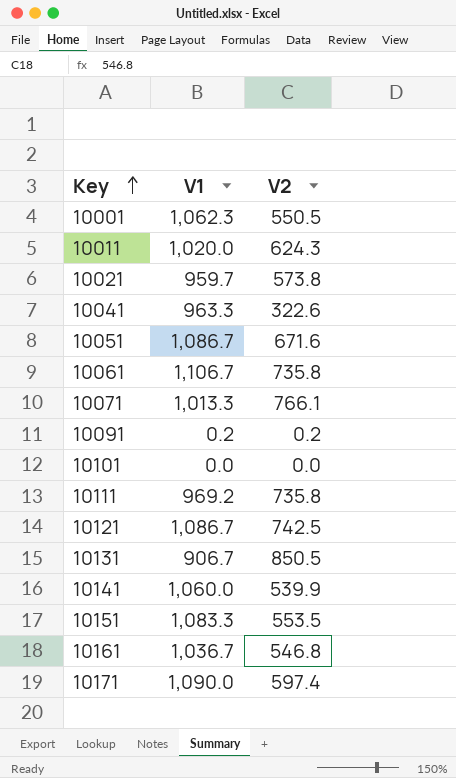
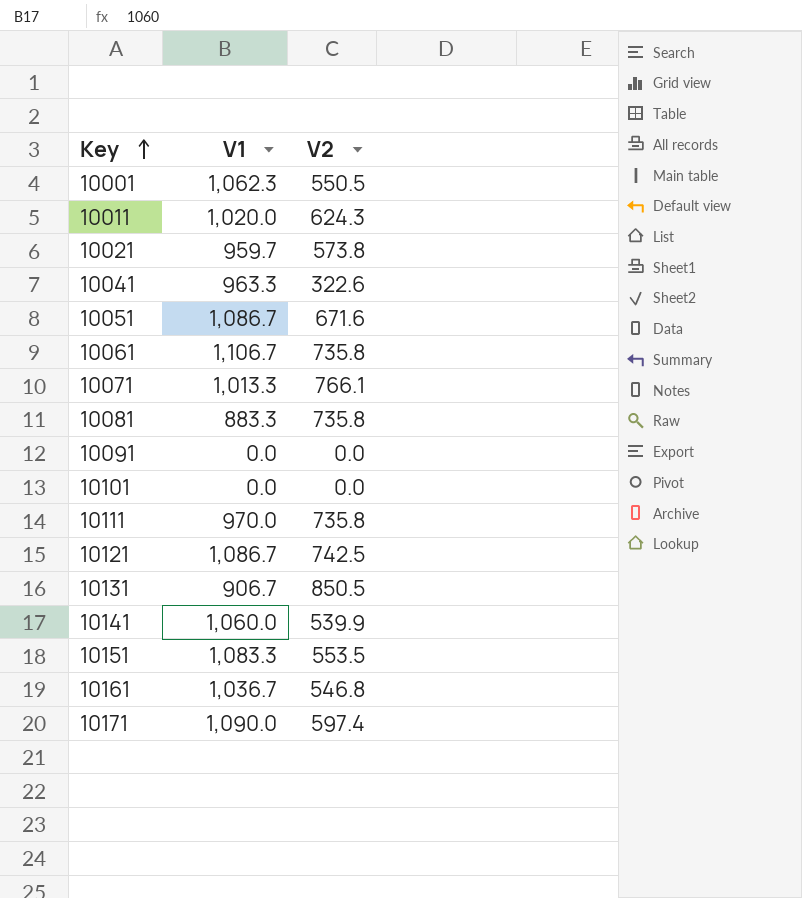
row 10081: none -> 883.3 | 735.8
10091 | V1: 0.2 -> 0.0
10091 | V2: 0.2 -> 0.0
10111 | V1: 969.2 -> 970.0

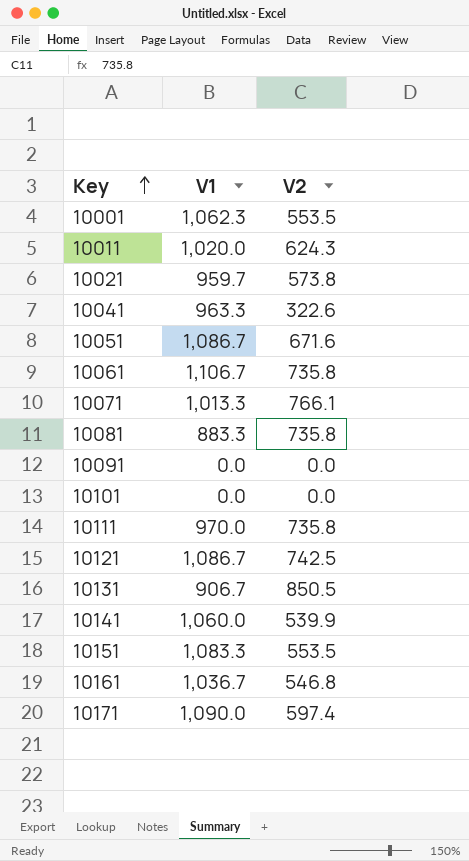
10001 | V2: 550.5 -> 553.5

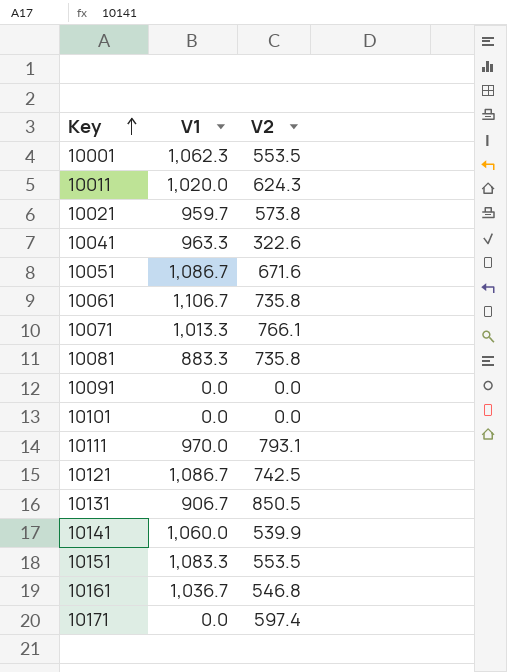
10111 | V2: 735.8 -> 793.1
10171 | V1: 1,090.0 -> 0.0

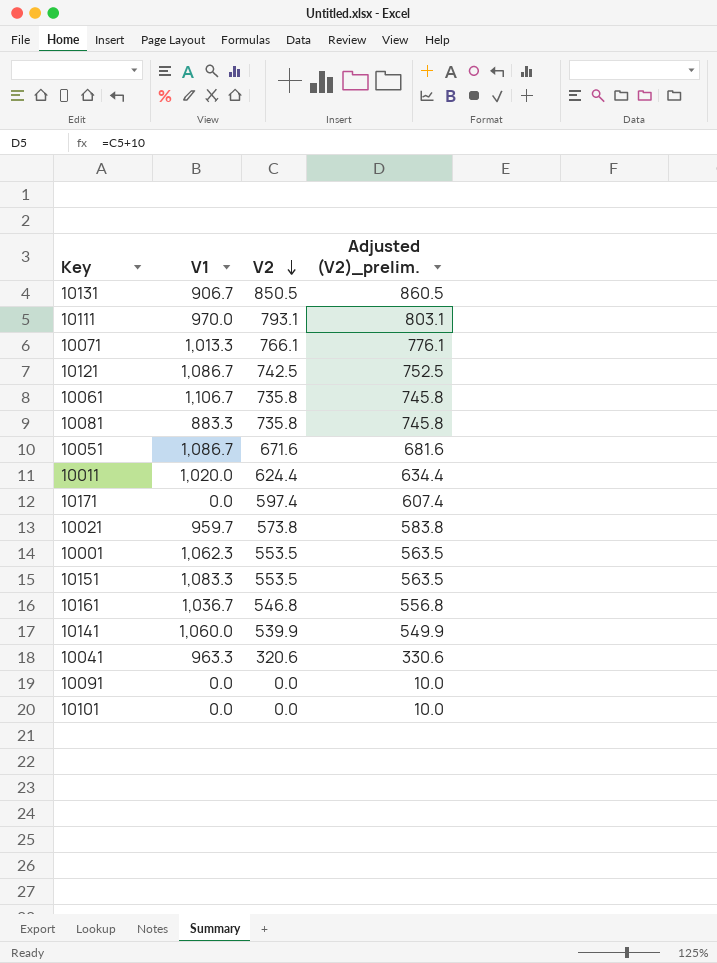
row order: Key ascending -> V2 descending
column Adjusted (V2)_prelim. | formula: none -> [V2] + 10
10011 | V2: 624.3 -> 624.4
10041 | V2: 322.6 -> 320.6

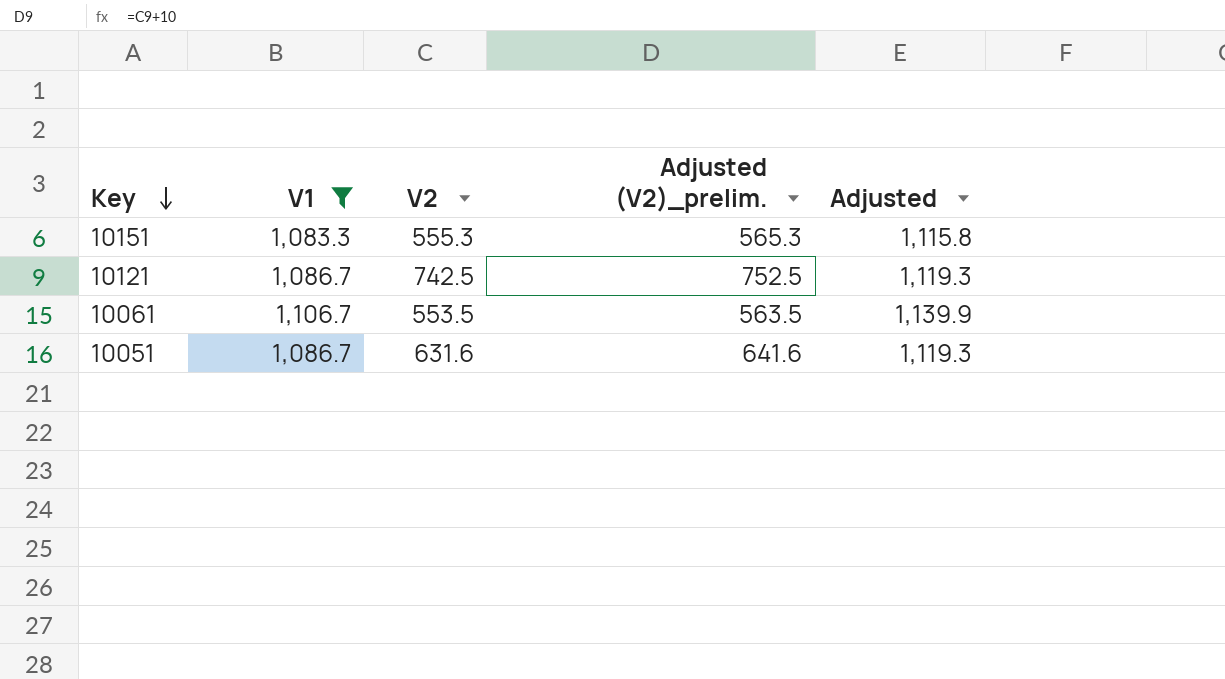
filter: none -> V1 >= 1,083.3
row order: V2 descending -> Key descending
column Adjusted | formula: none -> [V1] * 1.03
10151 | V2: 553.5 -> 555.3
10151 | Adjusted (V2)_prelim.: 563.5 -> 565.3
10061 | V2: 735.8 -> 553.5
10061 | Adjusted (V2)_prelim.: 745.8 -> 563.5
10051 | V2: 671.6 -> 631.6
10051 | Adjusted (V2)_prelim.: 681.6 -> 641.6

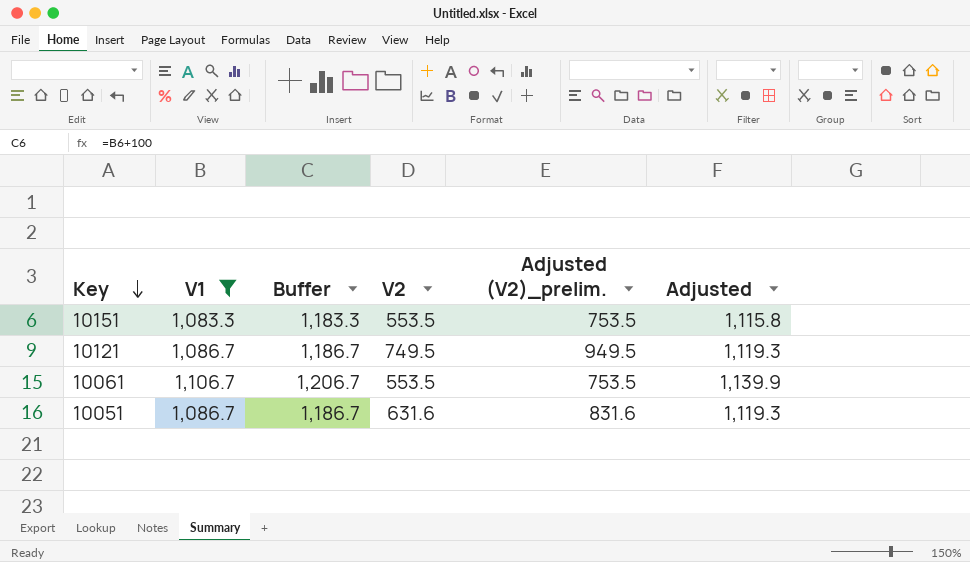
column Buffer | formula: none -> [V1] + 100
column Adjusted (V2)_prelim. | formula: [V2] + 10 -> [V2] + 200
10151 | V2: 555.3 -> 553.5
10121 | V2: 742.5 -> 749.5

